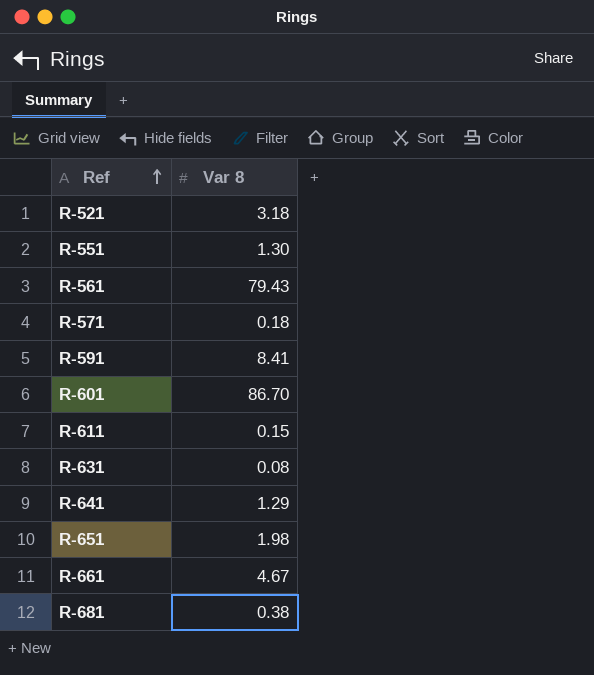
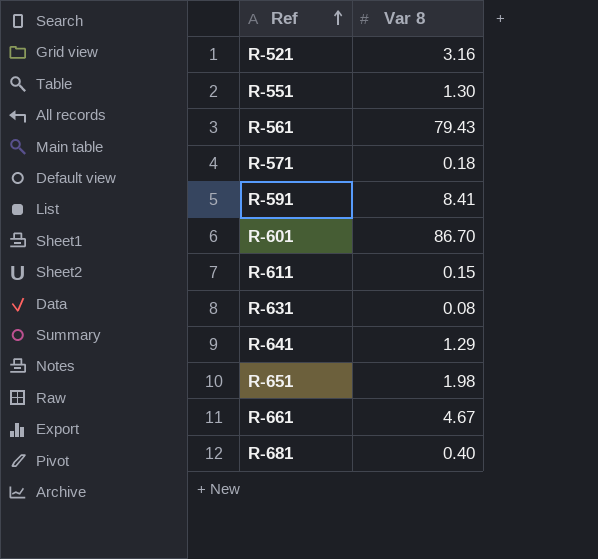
R-521 | Var 8: 3.18 -> 3.16
R-681 | Var 8: 0.38 -> 0.40

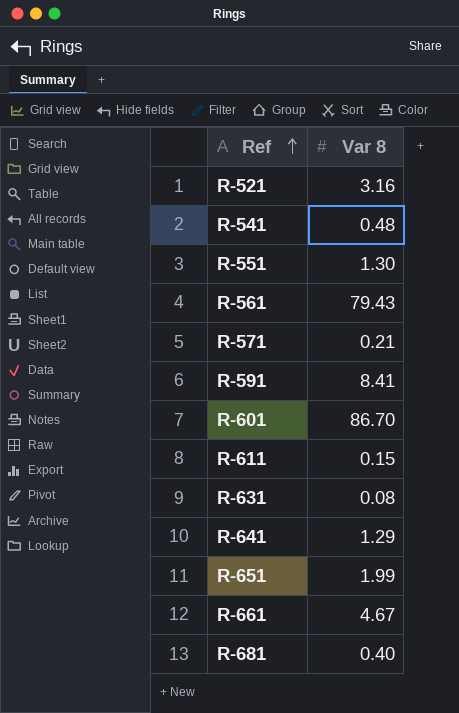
row R-541: none -> 0.48
R-571 | Var 8: 0.18 -> 0.21
R-651 | Var 8: 1.98 -> 1.99

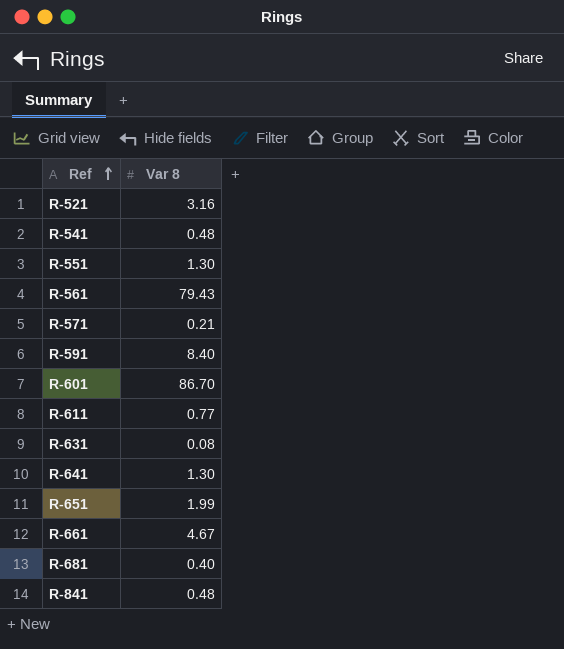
R-591 | Var 8: 8.41 -> 8.40
R-611 | Var 8: 0.15 -> 0.77
R-641 | Var 8: 1.29 -> 1.30
row R-841: none -> 0.48

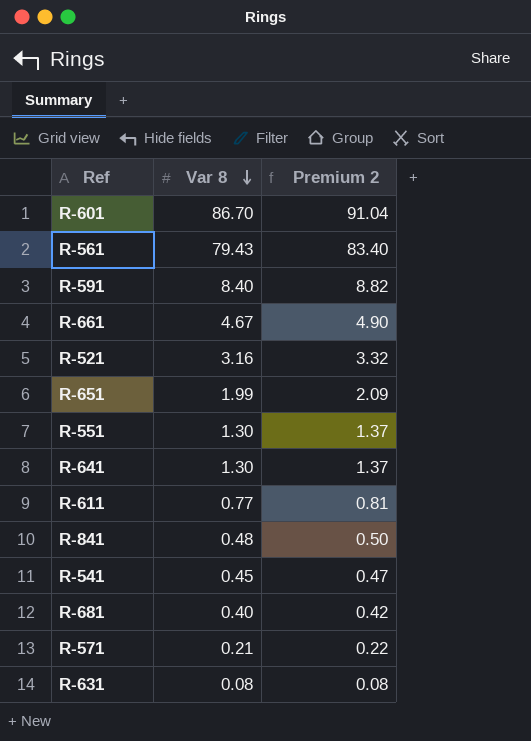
row order: Ref ascending -> Var 8 descending
column Premium 2 | formula: none -> [Var 8] * 1.05
R-541 | Var 8: 0.48 -> 0.45

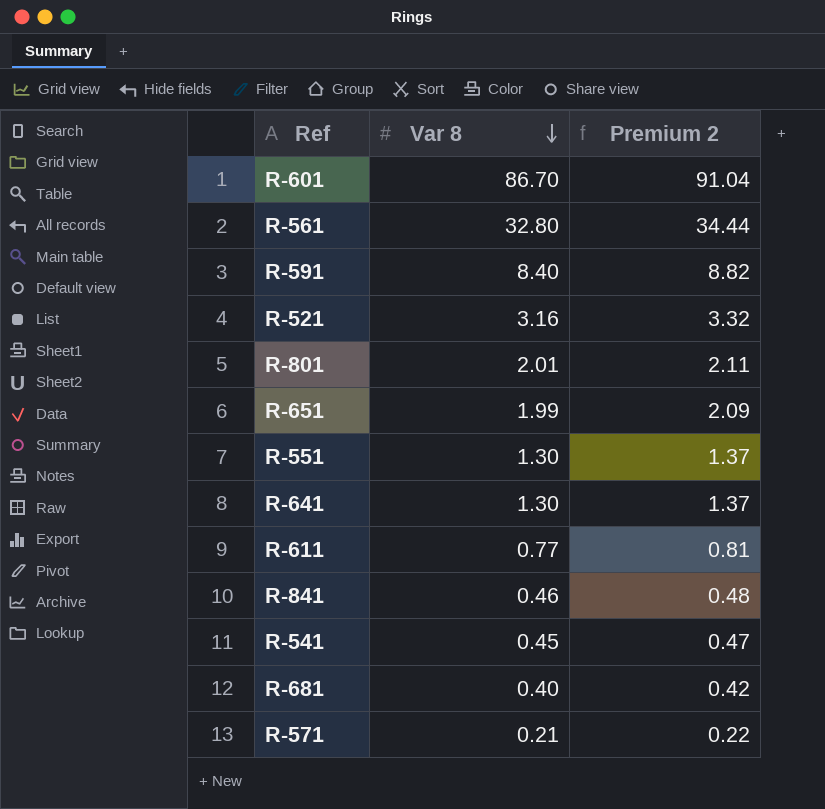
row R-661: 4.67 | 4.90 -> none
row R-631: 0.08 | 0.08 -> none
R-561 | Var 8: 79.43 -> 32.80
R-561 | Premium 2: 83.40 -> 34.44
row R-801: none -> 2.01 | 2.11
R-841 | Var 8: 0.48 -> 0.46
R-841 | Premium 2: 0.50 -> 0.48

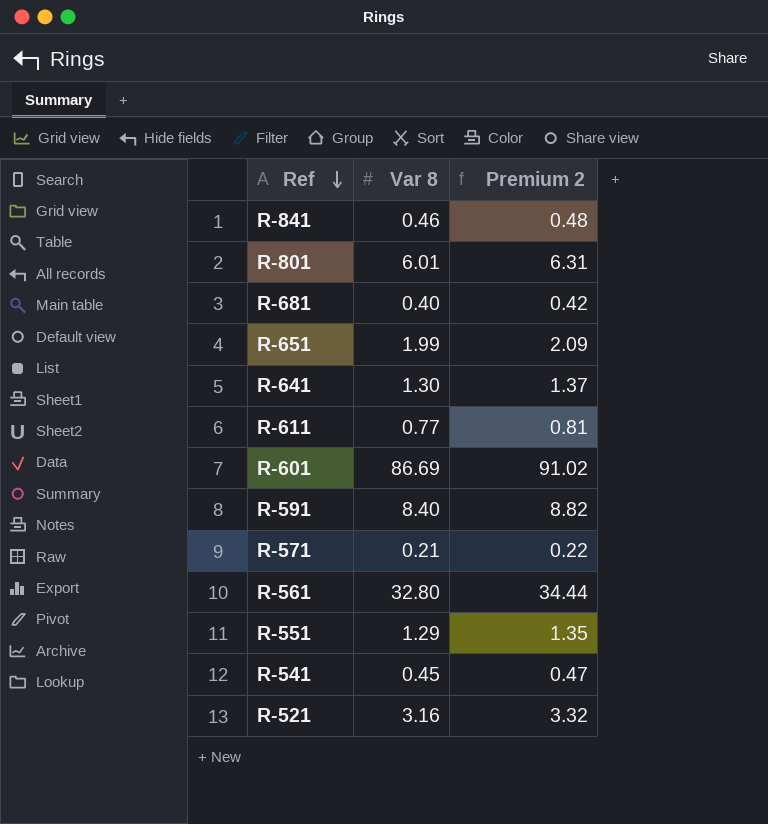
row order: Var 8 descending -> Ref descending
R-801 | Var 8: 2.01 -> 6.01
R-801 | Premium 2: 2.11 -> 6.31
R-601 | Var 8: 86.70 -> 86.69
R-601 | Premium 2: 91.04 -> 91.02
R-551 | Var 8: 1.30 -> 1.29
R-551 | Premium 2: 1.37 -> 1.35

